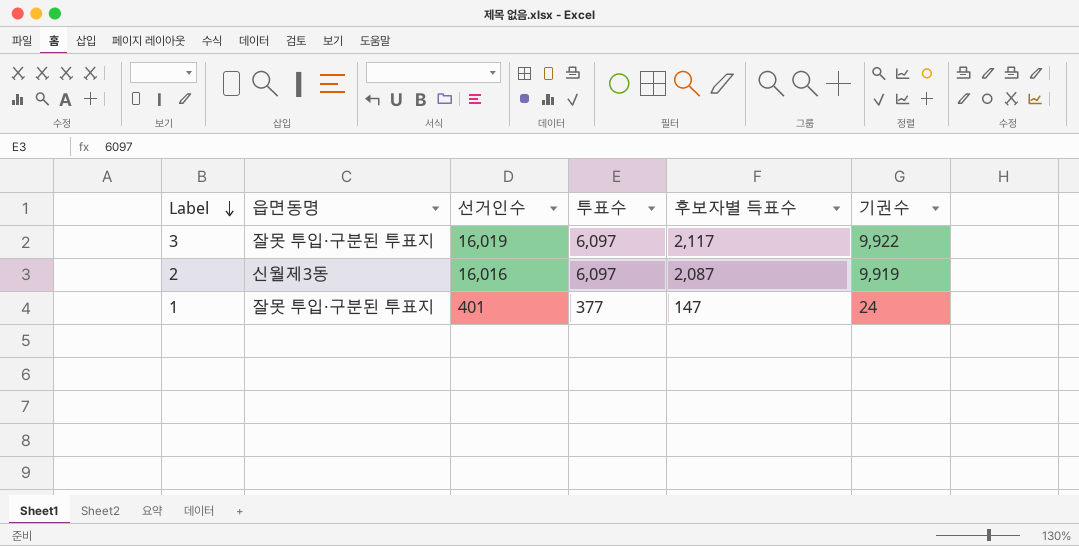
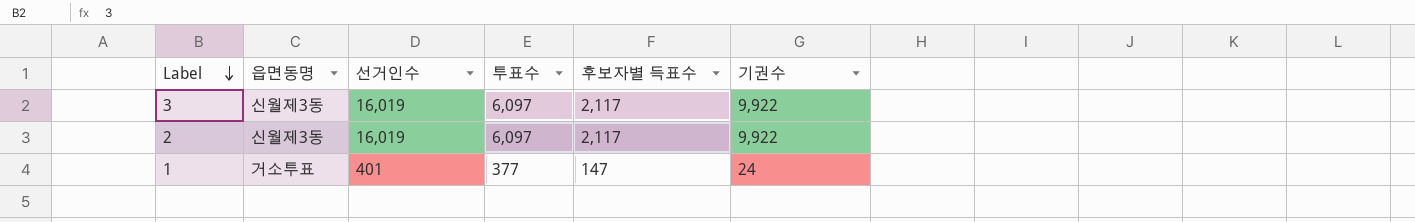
3 | 읍면동명: 잘못 투입·구분된 투표지 -> 신월제3동
2 | 선거인수: 16,016 -> 16,019
2 | 후보자별 득표수: 2,087 -> 2,117
2 | 기권수: 9,919 -> 9,922
1 | 읍면동명: 잘못 투입·구분된 투표지 -> 거소투표

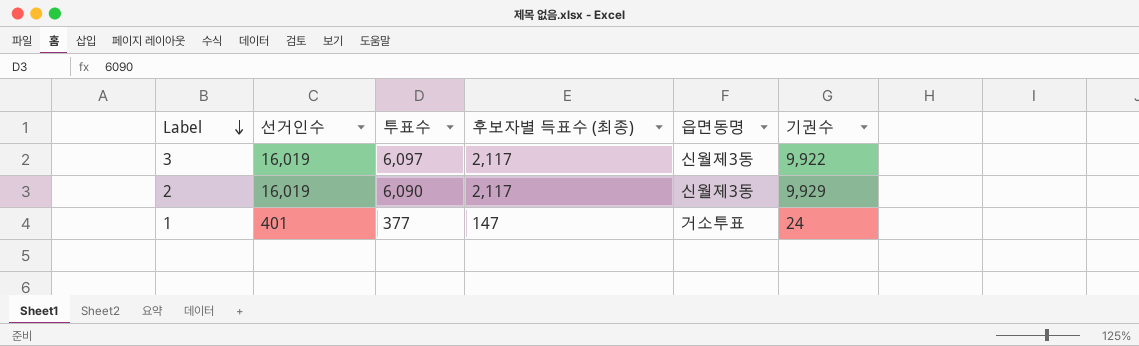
column name: 후보자별 득표수 -> 후보자별 득표수 (최종)
column 읍면동명 | position: 2 -> 5
2 | 투표수: 6,097 -> 6,090
2 | 기권수: 9,922 -> 9,929

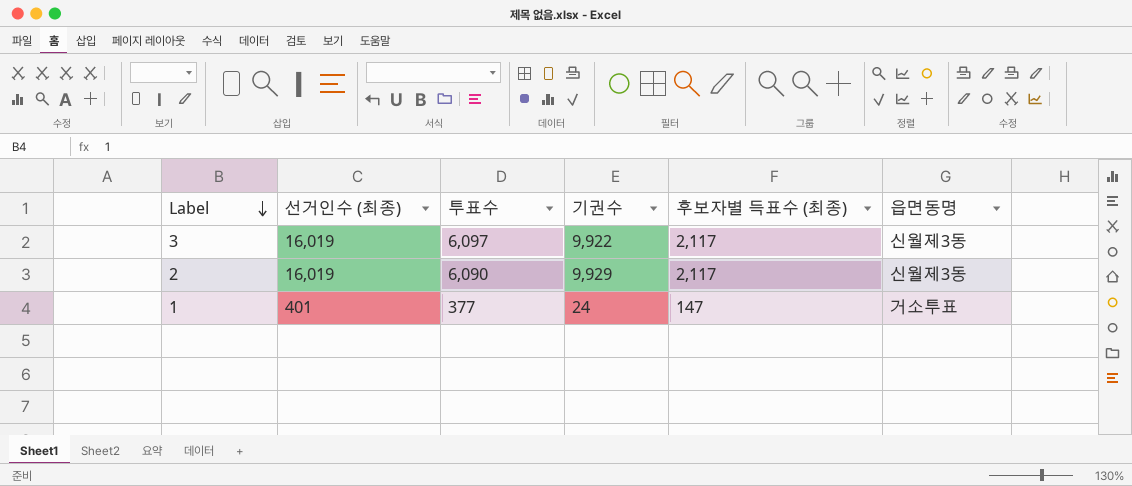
column name: 선거인수 -> 선거인수 (최종)
column 기권수 | position: 6 -> 4

